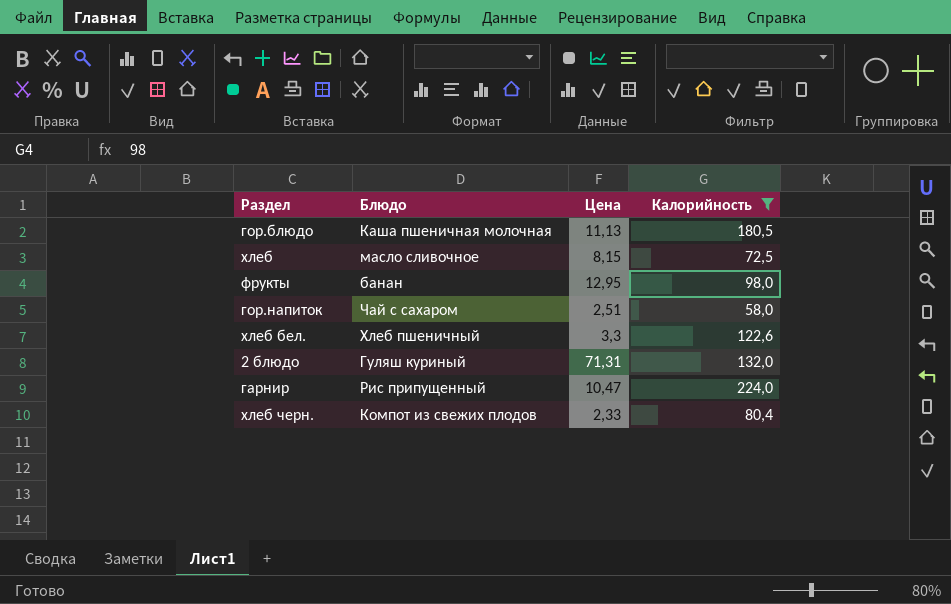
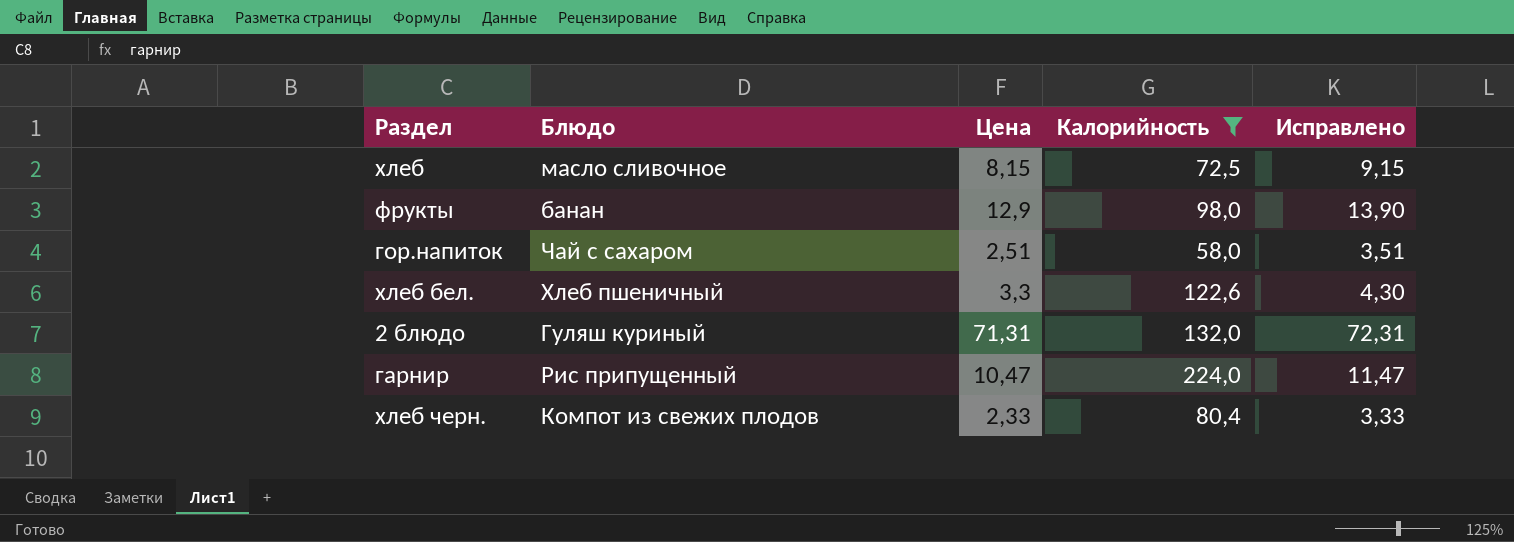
column Исправлено | formula: none -> [Цена] + 1
row гор.блюдо: Каша пшеничная молочная | 11,13 | 180,5 -> none
фрукты | Цена: 12,95 -> 12,9

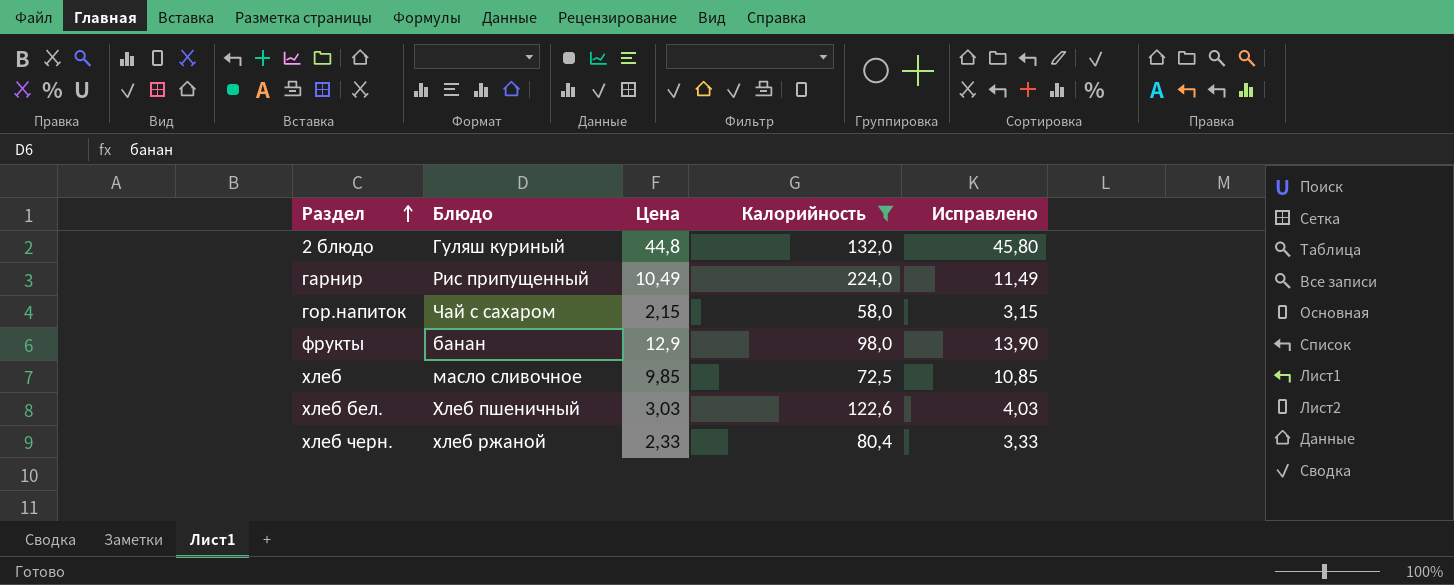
row order: none -> Раздел ascending
2 блюдо | Цена: 71,31 -> 44,8
2 блюдо | Исправлено: 72,31 -> 45,80
гарнир | Цена: 10,47 -> 10,49
гарнир | Исправлено: 11,47 -> 11,49
гор.напиток | Цена: 2,51 -> 2,15
гор.напиток | Исправлено: 3,51 -> 3,15
хлеб | Цена: 8,15 -> 9,85
хлеб | Исправлено: 9,15 -> 10,85
хлеб бел. | Цена: 3,3 -> 3,03
хлеб бел. | Исправлено: 4,30 -> 4,03
хлеб черн. | Блюдо: Компот из свежих плодов -> хлеб ржаной

